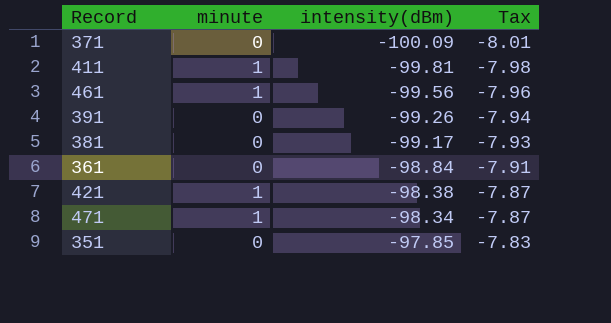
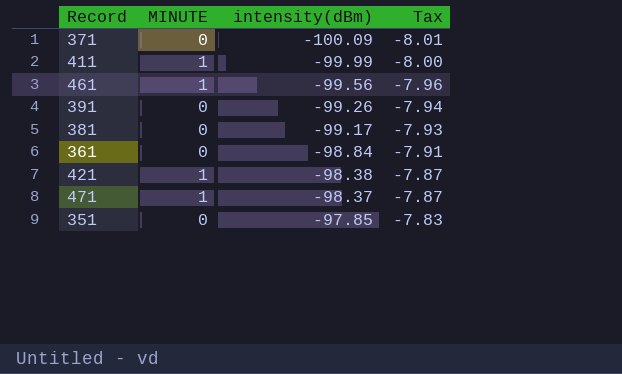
column name: minute -> MINUTE
411 | intensity(dBm): -99.81 -> -99.99
411 | Tax: -7.98 -> -8.00
471 | intensity(dBm): -98.34 -> -98.37

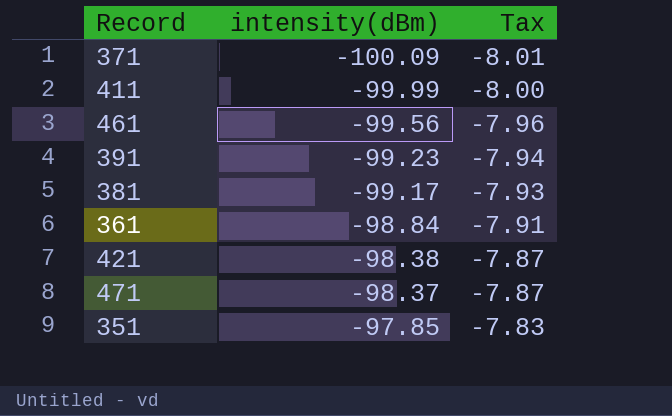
column MINUTE | position: 2 -> none
391 | intensity(dBm): -99.26 -> -99.23

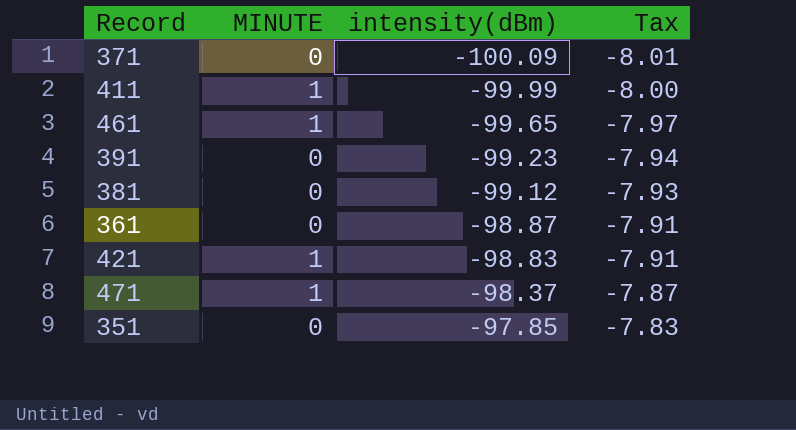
column MINUTE | position: none -> 2
461 | intensity(dBm): -99.56 -> -99.65
461 | Tax: -7.96 -> -7.97
381 | intensity(dBm): -99.17 -> -99.12
361 | intensity(dBm): -98.84 -> -98.87
421 | intensity(dBm): -98.38 -> -98.83
421 | Tax: -7.87 -> -7.91

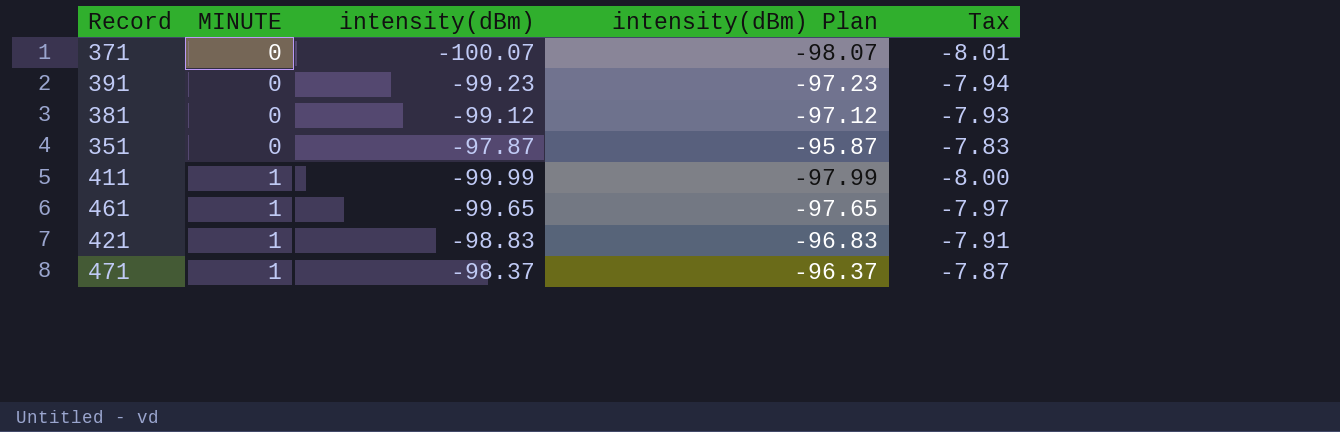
row order: intensity(dBm) ascending -> MINUTE ascending
column intensity(dBm) Plan | formula: none -> [intensity(dBm)] + 2
row 361: 0 | -98.87 | -7.91 -> none
371 | intensity(dBm): -100.09 -> -100.07
351 | intensity(dBm): -97.85 -> -97.87

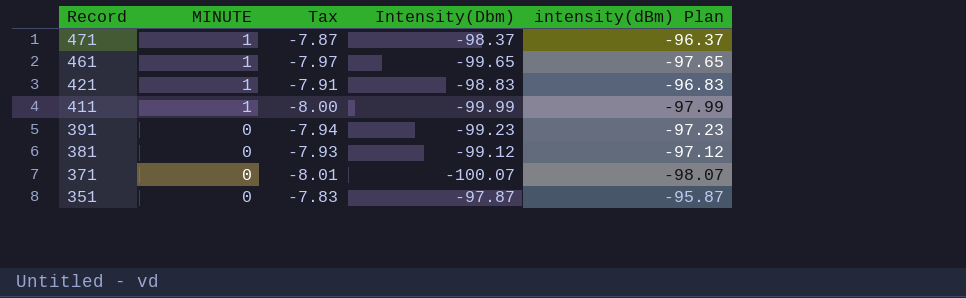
row order: MINUTE ascending -> Record descending
column Tax | position: 5 -> 3
column name: intensity(dBm) -> Intensity(Dbm)

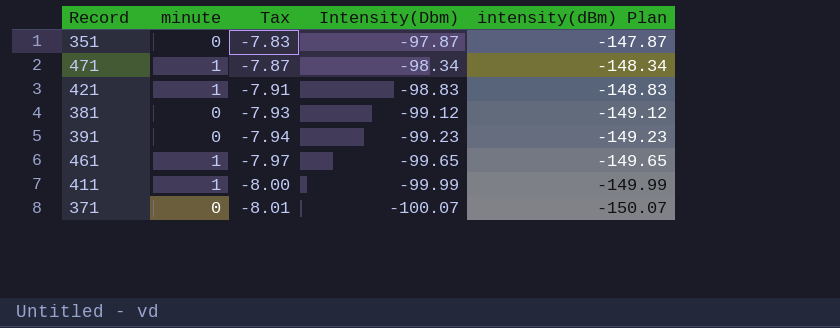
row order: Record descending -> Tax descending
column name: MINUTE -> minute
column intensity(dBm) Plan | formula: [Intensity(Dbm)] + 2 -> [Intensity(Dbm)] - 50
471 | Intensity(Dbm): -98.37 -> -98.34

